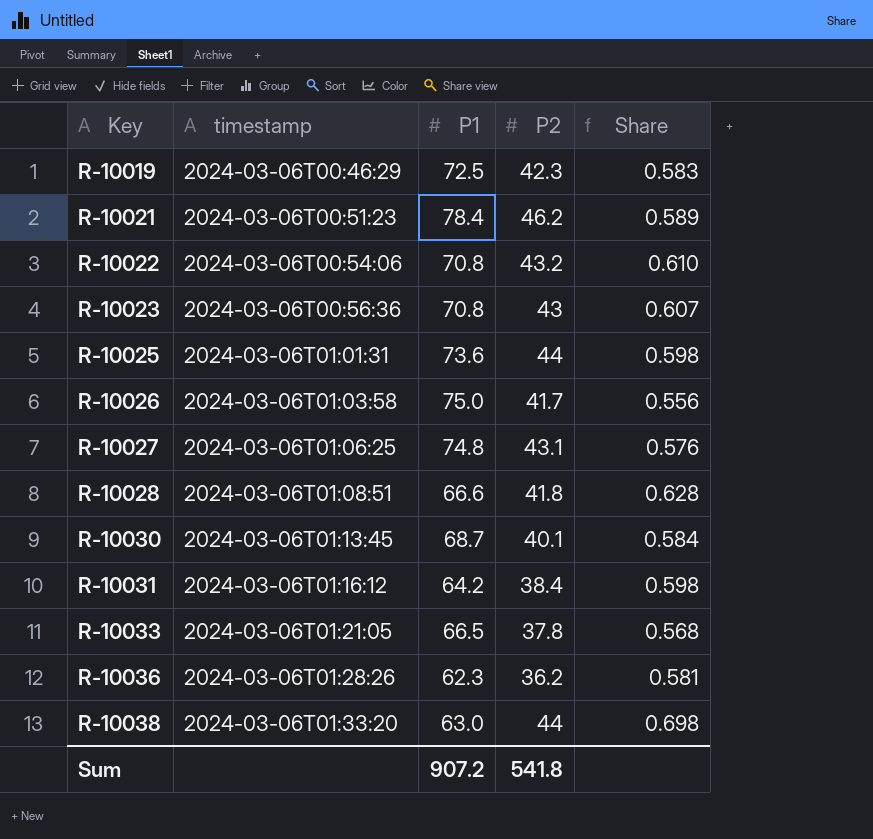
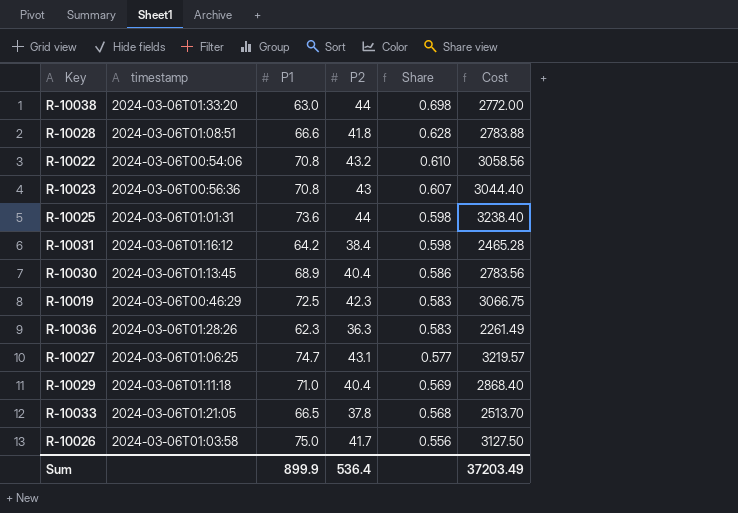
row order: Key ascending -> Share descending
column Cost | formula: none -> [P1] * [P2]
row R-10021: 2024-03-06T00:51:23 | 78.4 | 46.2 | 0.589 -> none
R-10030 | P1: 68.7 -> 68.9
R-10030 | P2: 40.1 -> 40.4
R-10030 | Share: 0.584 -> 0.586
R-10036 | P2: 36.2 -> 36.3
R-10036 | Share: 0.581 -> 0.583
R-10027 | P1: 74.8 -> 74.7
R-10027 | Share: 0.576 -> 0.577
row R-10029: none -> 2024-03-06T01:11:18 | 71.0 | 40.4 | 0.569 | 2868.40
Sum | P1: 907.2 -> 899.9
Sum | P2: 541.8 -> 536.4

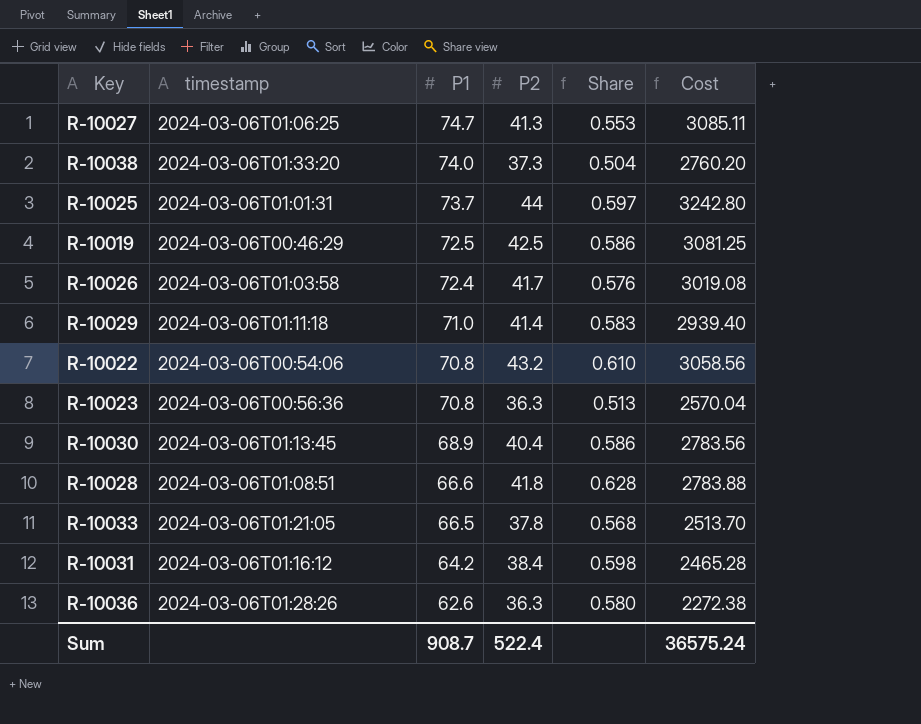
row order: Share descending -> P1 descending
R-10027 | P2: 43.1 -> 41.3
R-10027 | Share: 0.577 -> 0.553
R-10027 | Cost: 3219.57 -> 3085.11
R-10038 | P1: 63.0 -> 74.0
R-10038 | P2: 44 -> 37.3
R-10038 | Share: 0.698 -> 0.504
R-10038 | Cost: 2772.00 -> 2760.20
R-10025 | P1: 73.6 -> 73.7
R-10025 | Share: 0.598 -> 0.597
R-10025 | Cost: 3238.40 -> 3242.80
R-10019 | P2: 42.3 -> 42.5
R-10019 | Share: 0.583 -> 0.586
R-10019 | Cost: 3066.75 -> 3081.25
R-10026 | P1: 75.0 -> 72.4
R-10026 | Share: 0.556 -> 0.576
R-10026 | Cost: 3127.50 -> 3019.08
R-10029 | P2: 40.4 -> 41.4
R-10029 | Share: 0.569 -> 0.583
R-10029 | Cost: 2868.40 -> 2939.40
R-10023 | P2: 43 -> 36.3
R-10023 | Share: 0.607 -> 0.513
R-10023 | Cost: 3044.40 -> 2570.04
R-10036 | P1: 62.3 -> 62.6
R-10036 | Share: 0.583 -> 0.580
R-10036 | Cost: 2261.49 -> 2272.38
Sum | P1: 899.9 -> 908.7
Sum | P2: 536.4 -> 522.4
Sum | Cost: 37203.49 -> 36575.24

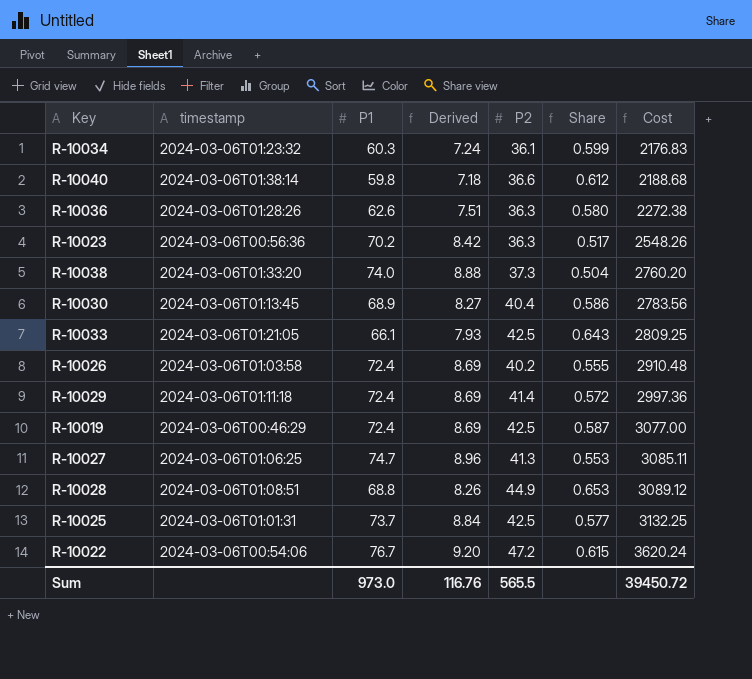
row order: P1 descending -> Cost ascending
column Derived | formula: none -> [P1] * 0.12
row R-10031: 2024-03-06T01:16:12 | 64.2 | 38.4 | 0.598 | 2465.28 -> none
row R-10034: none -> 2024-03-06T01:23:32 | 60.3 | 7.24 | 36.1 | 0.599 | 2176.83
row R-10040: none -> 2024-03-06T01:38:14 | 59.8 | 7.18 | 36.6 | 0.612 | 2188.68
R-10023 | P1: 70.8 -> 70.2
R-10023 | Share: 0.513 -> 0.517
R-10023 | Cost: 2570.04 -> 2548.26
R-10033 | P1: 66.5 -> 66.1
R-10033 | P2: 37.8 -> 42.5
R-10033 | Share: 0.568 -> 0.643
R-10033 | Cost: 2513.70 -> 2809.25
R-10026 | P2: 41.7 -> 40.2
R-10026 | Share: 0.576 -> 0.555
R-10026 | Cost: 3019.08 -> 2910.48
R-10029 | P1: 71.0 -> 72.4
R-10029 | Share: 0.583 -> 0.572
R-10029 | Cost: 2939.40 -> 2997.36
R-10019 | P1: 72.5 -> 72.4
R-10019 | Share: 0.586 -> 0.587
R-10019 | Cost: 3081.25 -> 3077.00
R-10028 | P1: 66.6 -> 68.8
R-10028 | P2: 41.8 -> 44.9
R-10028 | Share: 0.628 -> 0.653
R-10028 | Cost: 2783.88 -> 3089.12
R-10025 | P2: 44 -> 42.5
R-10025 | Share: 0.597 -> 0.577
R-10025 | Cost: 3242.80 -> 3132.25
R-10022 | P1: 70.8 -> 76.7
R-10022 | P2: 43.2 -> 47.2
R-10022 | Share: 0.610 -> 0.615
R-10022 | Cost: 3058.56 -> 3620.24
Sum | P1: 908.7 -> 973.0
Sum | P2: 522.4 -> 565.5
Sum | Cost: 36575.24 -> 39450.72

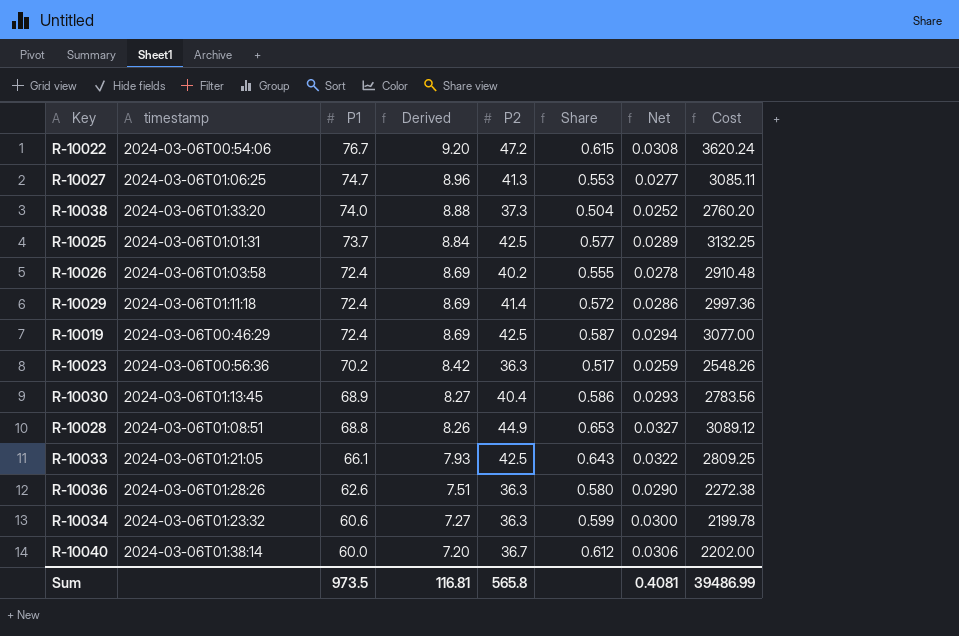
row order: Cost ascending -> P1 descending
column Net | formula: none -> [Share] * 0.05
R-10034 | P1: 60.3 -> 60.6
R-10034 | Derived: 7.24 -> 7.27
R-10034 | P2: 36.1 -> 36.3
R-10034 | Cost: 2176.83 -> 2199.78
R-10040 | P1: 59.8 -> 60.0
R-10040 | Derived: 7.18 -> 7.20
R-10040 | P2: 36.6 -> 36.7
R-10040 | Cost: 2188.68 -> 2202.00
Sum | P1: 973.0 -> 973.5
Sum | Derived: 116.76 -> 116.81
Sum | P2: 565.5 -> 565.8
Sum | Cost: 39450.72 -> 39486.99

